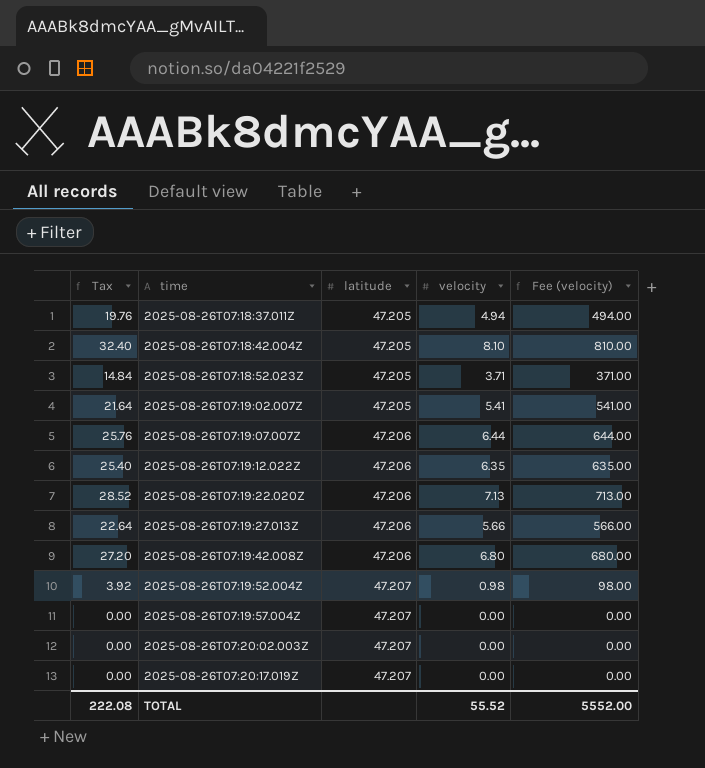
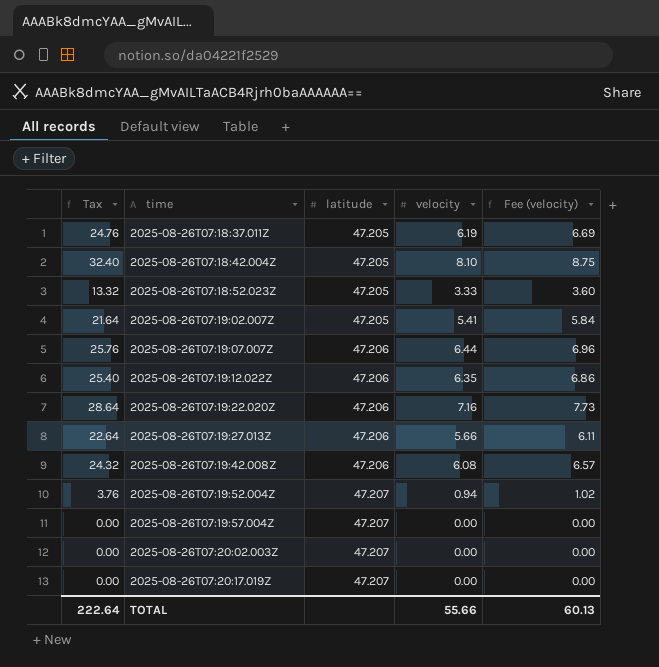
column Fee (velocity) | formula: [velocity] * 100 -> [velocity] * 1.08
2025-08-26T07:18:37.011Z | Tax: 19.76 -> 24.76
2025-08-26T07:18:37.011Z | velocity: 4.94 -> 6.19
2025-08-26T07:18:52.023Z | Tax: 14.84 -> 13.32
2025-08-26T07:18:52.023Z | velocity: 3.71 -> 3.33
2025-08-26T07:19:22.020Z | Tax: 28.52 -> 28.64
2025-08-26T07:19:22.020Z | velocity: 7.13 -> 7.16
2025-08-26T07:19:42.008Z | Tax: 27.20 -> 24.32
2025-08-26T07:19:42.008Z | velocity: 6.80 -> 6.08
2025-08-26T07:19:52.004Z | Tax: 3.92 -> 3.76
2025-08-26T07:19:52.004Z | velocity: 0.98 -> 0.94
TOTAL | Tax: 222.08 -> 222.64
TOTAL | velocity: 55.52 -> 55.66
TOTAL | Fee (velocity): 5552.00 -> 60.13

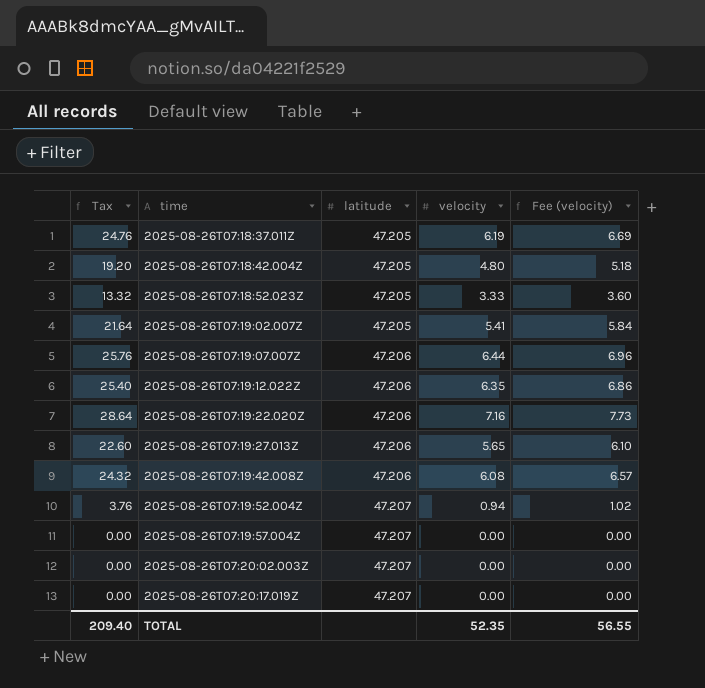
2025-08-26T07:18:42.004Z | Tax: 32.40 -> 19.20
2025-08-26T07:18:42.004Z | velocity: 8.10 -> 4.80
2025-08-26T07:18:42.004Z | Fee (velocity): 8.75 -> 5.18
2025-08-26T07:19:27.013Z | Tax: 22.64 -> 22.60
2025-08-26T07:19:27.013Z | velocity: 5.66 -> 5.65
2025-08-26T07:19:27.013Z | Fee (velocity): 6.11 -> 6.10
TOTAL | Tax: 222.64 -> 209.40
TOTAL | velocity: 55.66 -> 52.35
TOTAL | Fee (velocity): 60.13 -> 56.55

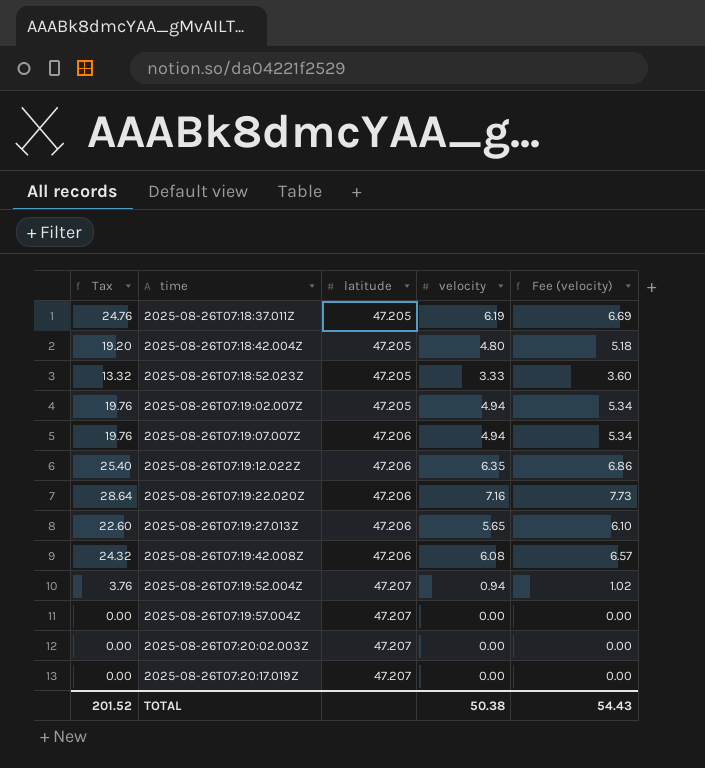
2025-08-26T07:19:02.007Z | Tax: 21.64 -> 19.76
2025-08-26T07:19:02.007Z | velocity: 5.41 -> 4.94
2025-08-26T07:19:02.007Z | Fee (velocity): 5.84 -> 5.34
2025-08-26T07:19:07.007Z | Tax: 25.76 -> 19.76
2025-08-26T07:19:07.007Z | velocity: 6.44 -> 4.94
2025-08-26T07:19:07.007Z | Fee (velocity): 6.96 -> 5.34
TOTAL | Tax: 209.40 -> 201.52
TOTAL | velocity: 52.35 -> 50.38
TOTAL | Fee (velocity): 56.55 -> 54.43

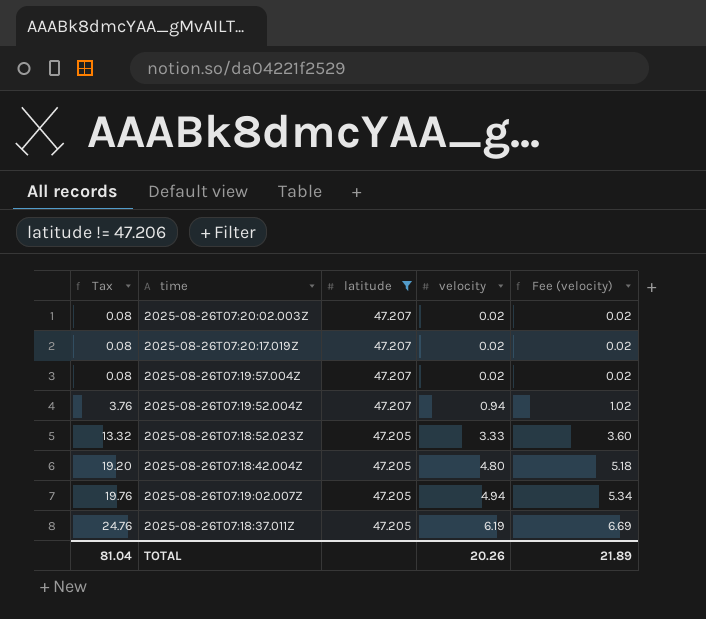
filter: none -> latitude != 47.206
row order: time ascending -> Tax ascending
2025-08-26T07:20:02.003Z | Tax: 0.00 -> 0.08
2025-08-26T07:20:02.003Z | velocity: 0.00 -> 0.02
2025-08-26T07:20:02.003Z | Fee (velocity): 0.00 -> 0.02
2025-08-26T07:20:17.019Z | Tax: 0.00 -> 0.08
2025-08-26T07:20:17.019Z | velocity: 0.00 -> 0.02
2025-08-26T07:20:17.019Z | Fee (velocity): 0.00 -> 0.02
2025-08-26T07:19:57.004Z | Tax: 0.00 -> 0.08
2025-08-26T07:19:57.004Z | velocity: 0.00 -> 0.02
2025-08-26T07:19:57.004Z | Fee (velocity): 0.00 -> 0.02
TOTAL | Tax: 201.52 -> 81.04
TOTAL | velocity: 50.38 -> 20.26
TOTAL | Fee (velocity): 54.43 -> 21.89

